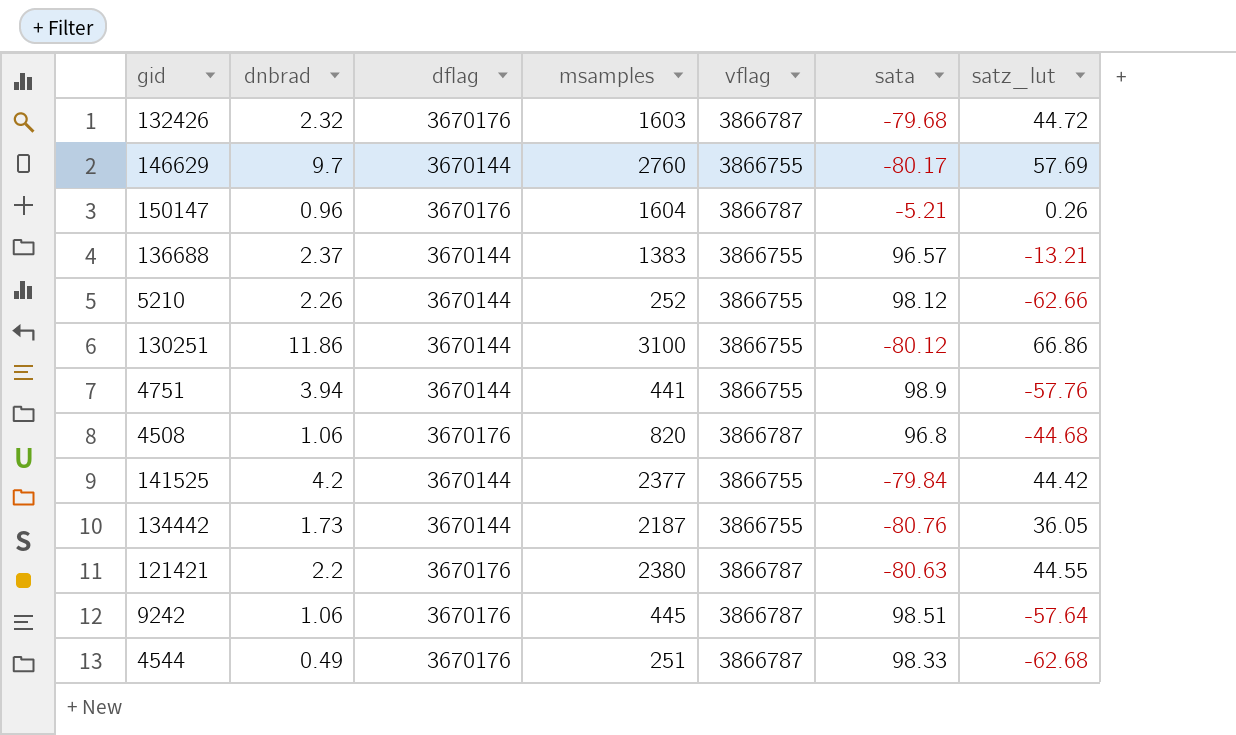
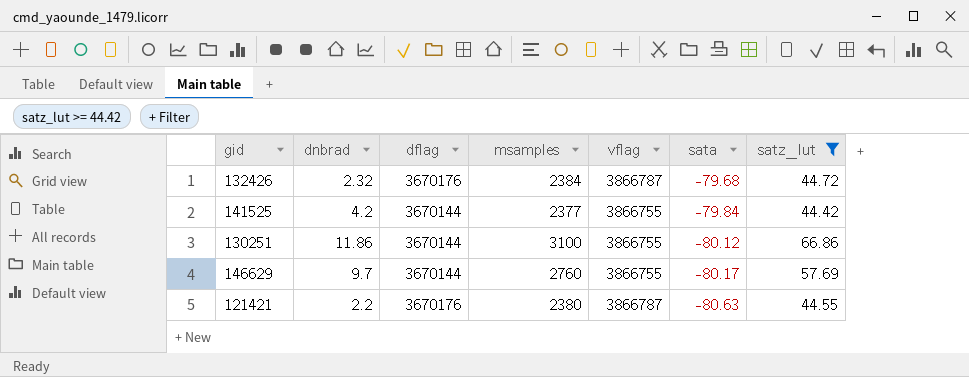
filter: none -> satz_lut >= 44.42
row order: none -> sata descending
132426 | msamples: 1603 -> 2384

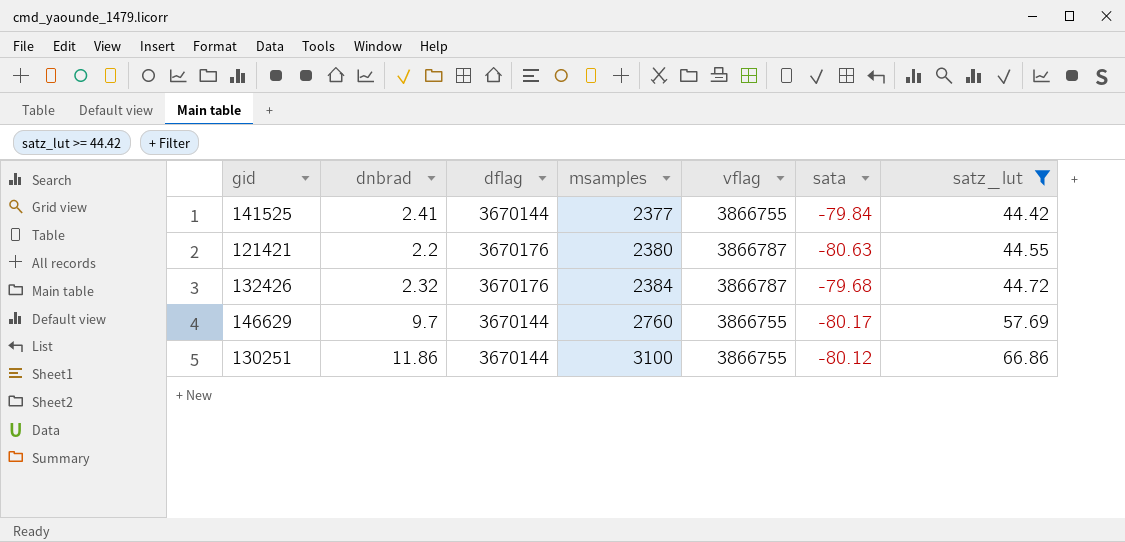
row order: sata descending -> msamples ascending
141525 | dnbrad: 4.2 -> 2.41

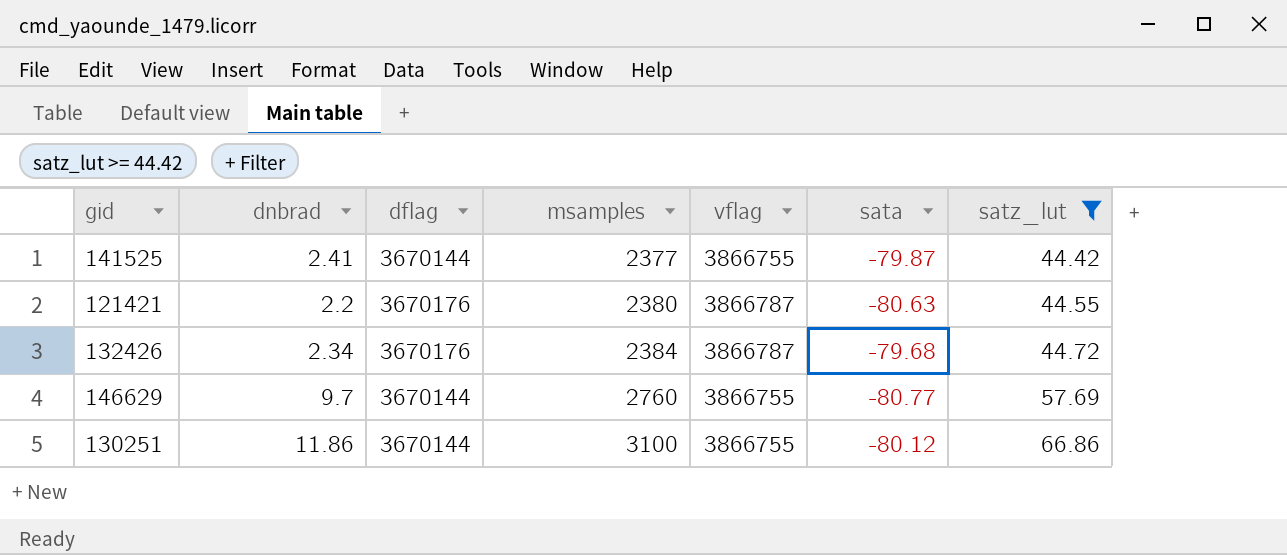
141525 | sata: -79.84 -> -79.87
132426 | dnbrad: 2.32 -> 2.34
146629 | sata: -80.17 -> -80.77

